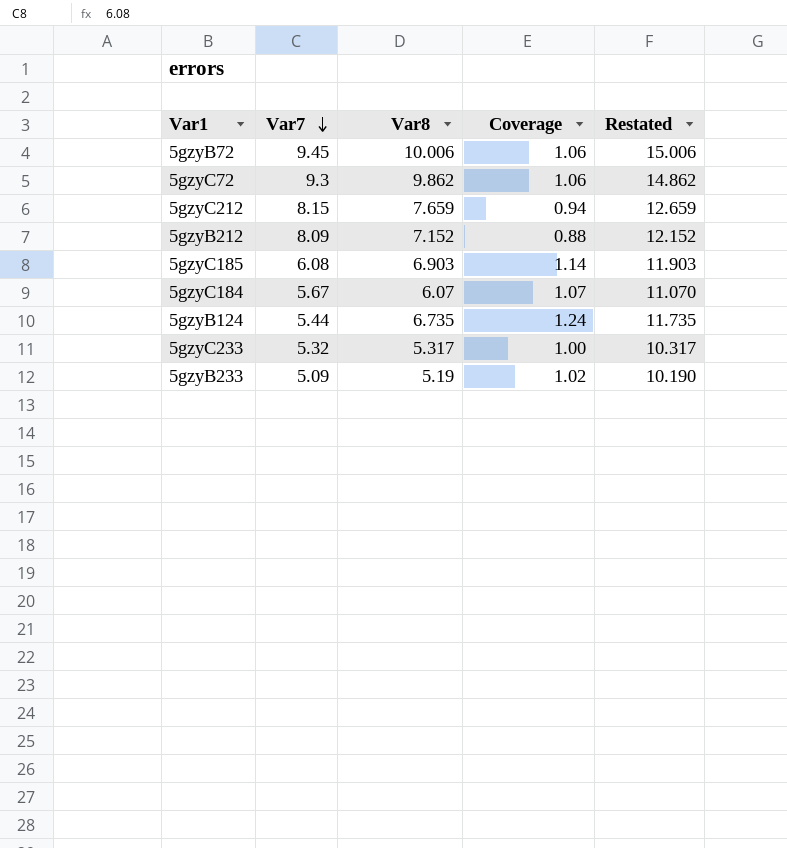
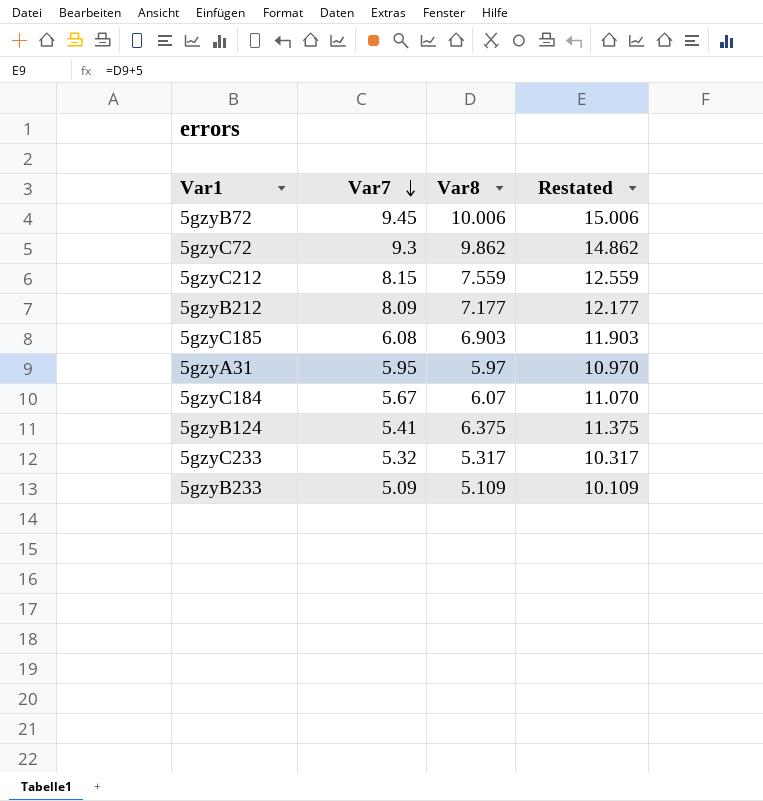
column Coverage | formula: [Var8] / [Var7] -> none
5gzyC212 | Var8: 7.659 -> 7.559
5gzyC212 | Restated: 12.659 -> 12.559
5gzyB212 | Var8: 7.152 -> 7.177
5gzyB212 | Restated: 12.152 -> 12.177
row 5gzyA31: none -> 5.95 | 5.97 | 10.970
5gzyB124 | Var7: 5.44 -> 5.41
5gzyB124 | Var8: 6.735 -> 6.375
5gzyB124 | Restated: 11.735 -> 11.375
5gzyB233 | Var8: 5.19 -> 5.109
5gzyB233 | Restated: 10.190 -> 10.109

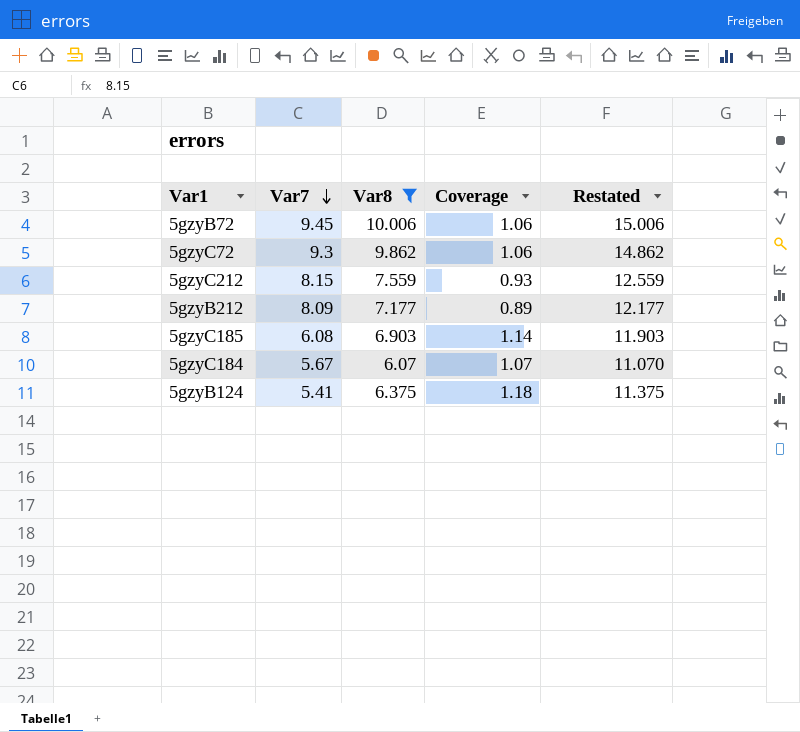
filter: none -> Var8 >= 6.07
column Coverage | formula: none -> [Var8] / [Var7]

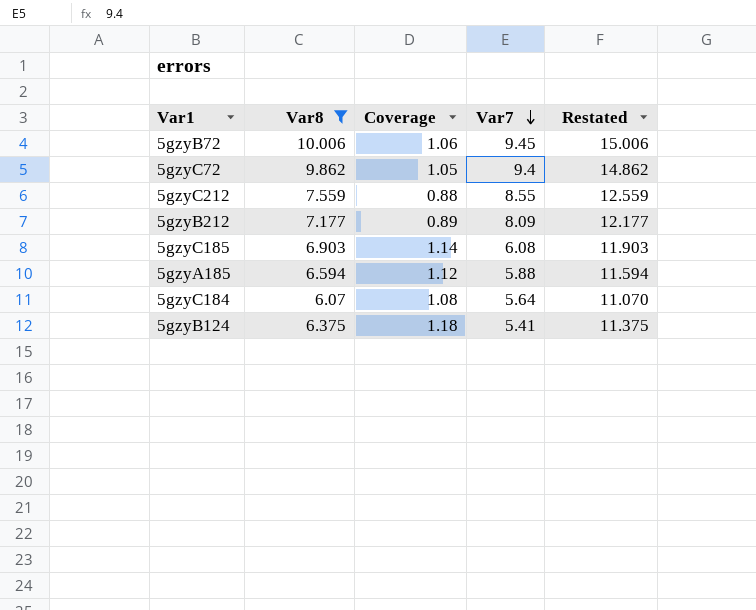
column Var7 | position: 2 -> 4
5gzyC72 | Coverage: 1.06 -> 1.05
5gzyC72 | Var7: 9.3 -> 9.4
5gzyC212 | Coverage: 0.93 -> 0.88
5gzyC212 | Var7: 8.15 -> 8.55
row 5gzyA185: none -> 6.594 | 1.12 | 5.88 | 11.594
5gzyC184 | Coverage: 1.07 -> 1.08
5gzyC184 | Var7: 5.67 -> 5.64

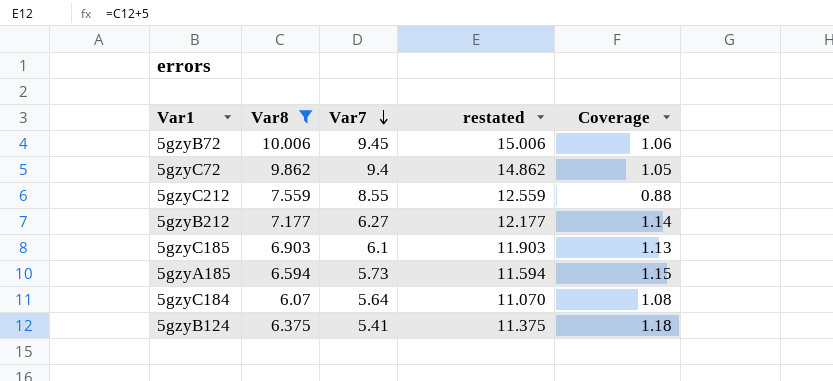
column name: Restated -> restated
column Coverage | position: 3 -> 5
5gzyB212 | Var7: 8.09 -> 6.27
5gzyB212 | Coverage: 0.89 -> 1.14
5gzyC185 | Var7: 6.08 -> 6.1
5gzyC185 | Coverage: 1.14 -> 1.13
5gzyA185 | Var7: 5.88 -> 5.73
5gzyA185 | Coverage: 1.12 -> 1.15

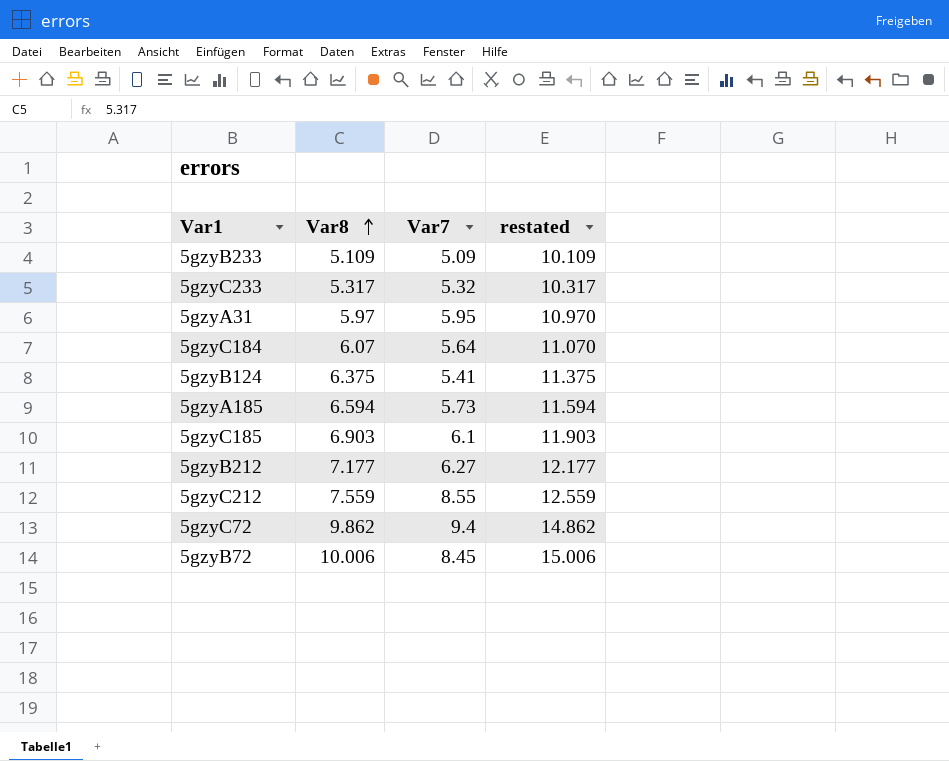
filter: Var8 >= 6.07 -> none
row order: Var7 descending -> Var8 ascending
column Coverage | formula: [Var8] / [Var7] -> none
5gzyB72 | Var7: 9.45 -> 8.45

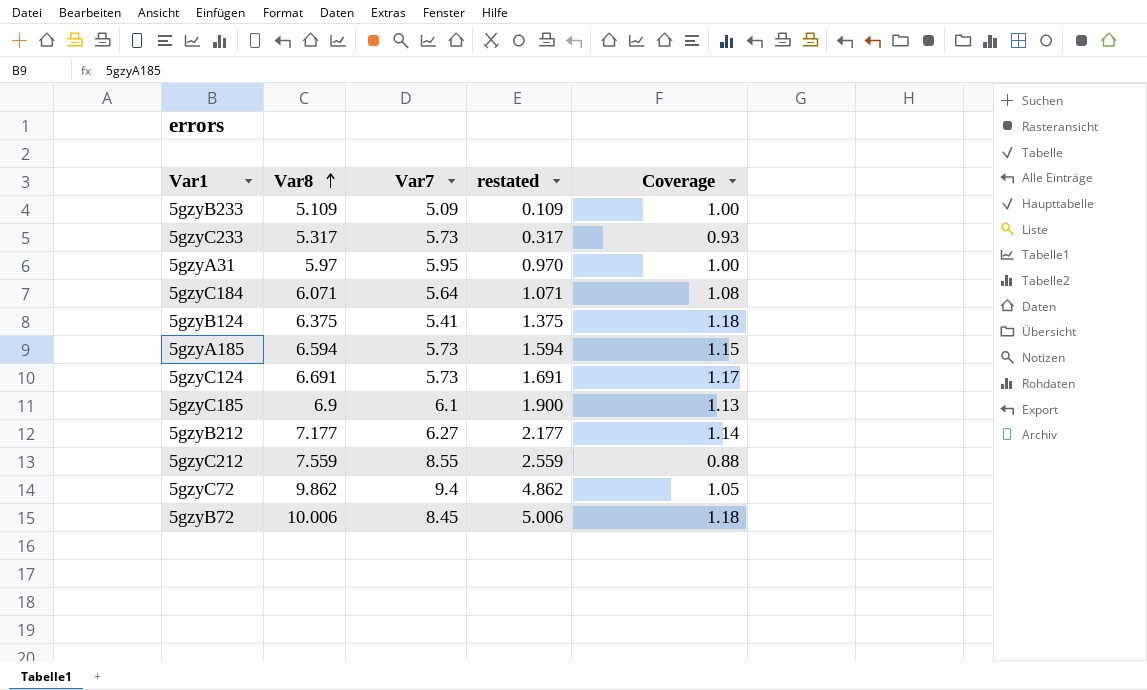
column restated | formula: [Var8] + 5 -> [Var8] - 5
column Coverage | formula: none -> [Var8] / [Var7]
5gzyC233 | Var7: 5.32 -> 5.73
5gzyC184 | Var8: 6.07 -> 6.071
row 5gzyC124: none -> 6.691 | 5.73 | 1.691 | 1.17
5gzyC185 | Var8: 6.903 -> 6.9

